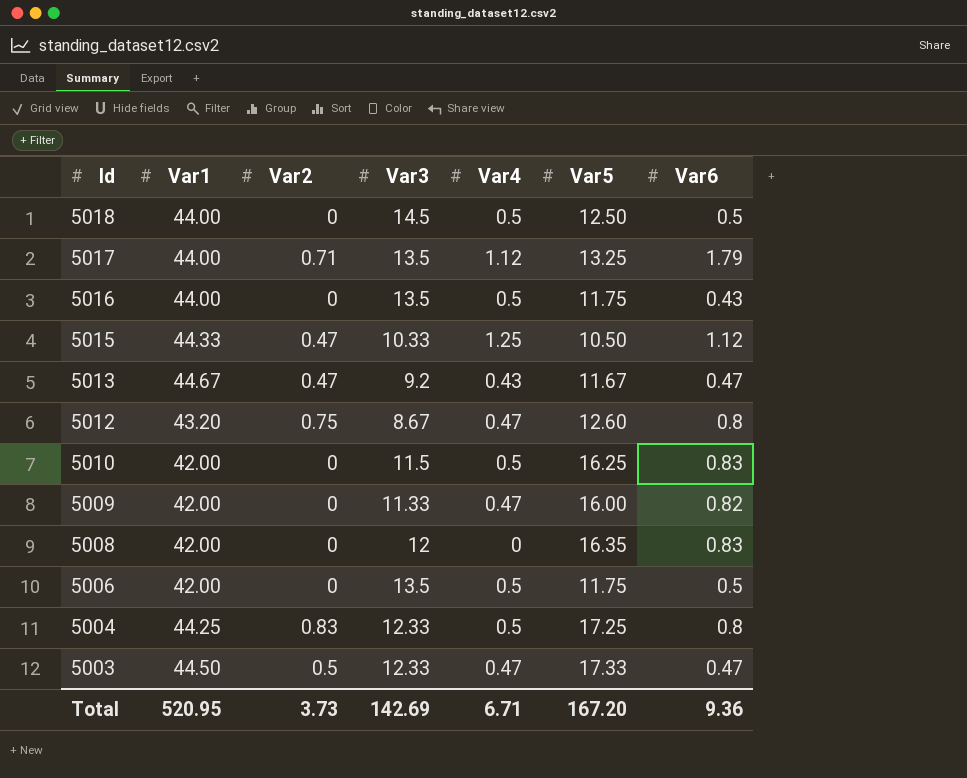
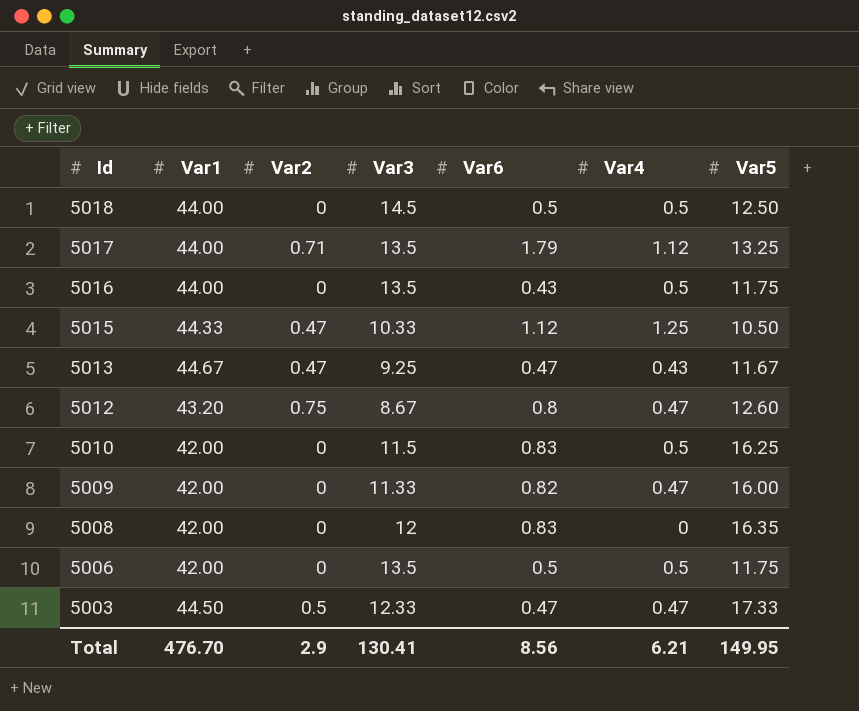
column Var6 | position: 7 -> 5
row 5004: 44.25 | 0.83 | 12.33 | 0.5 | 17.25 | 0.8 -> none
5013 | Var3: 9.2 -> 9.25
Total | Var1: 520.95 -> 476.70
Total | Var2: 3.73 -> 2.9
Total | Var3: 142.69 -> 130.41
Total | Var6: 9.36 -> 8.56
Total | Var4: 6.71 -> 6.21
Total | Var5: 167.20 -> 149.95

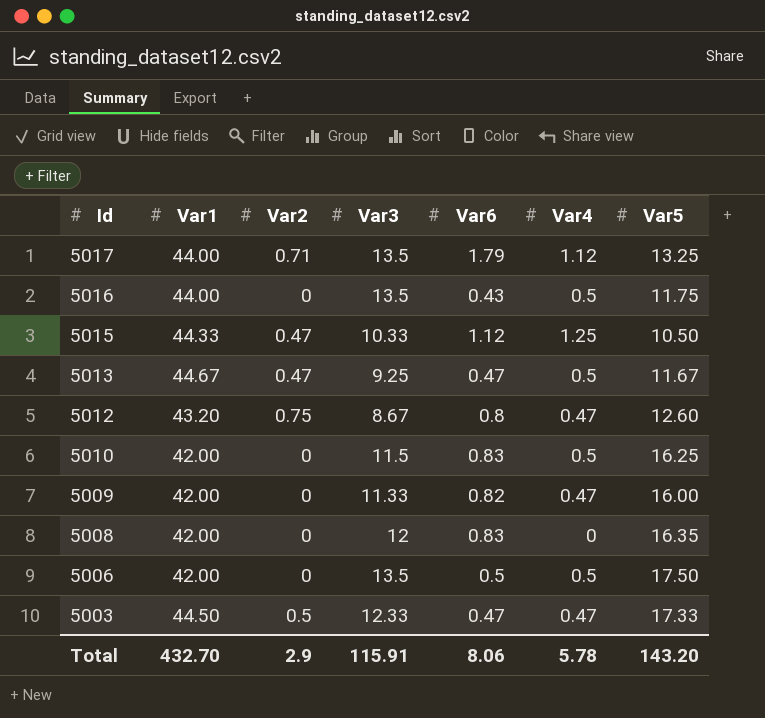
row 5018: 44.00 | 0 | 14.5 | 0.5 | 0.5 | 12.50 -> none
5013 | Var4: 0.43 -> 0.5
5006 | Var5: 11.75 -> 17.50
Total | Var1: 476.70 -> 432.70
Total | Var3: 130.41 -> 115.91
Total | Var6: 8.56 -> 8.06
Total | Var4: 6.21 -> 5.78
Total | Var5: 149.95 -> 143.20

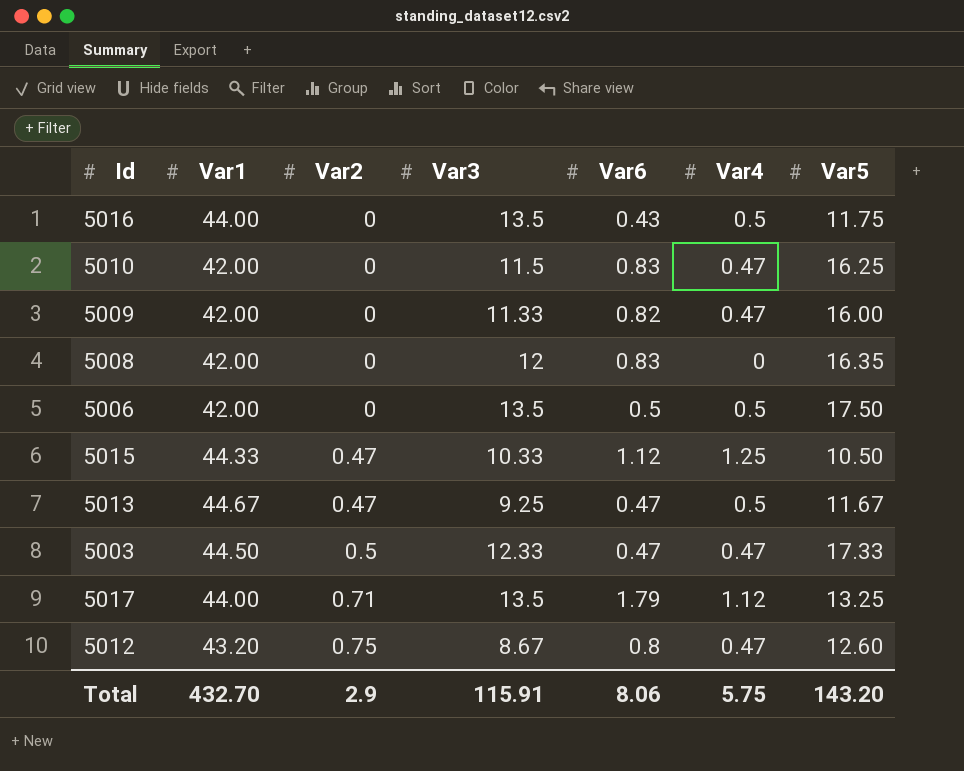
row order: Id descending -> Var2 ascending
5010 | Var4: 0.5 -> 0.47
Total | Var4: 5.78 -> 5.75

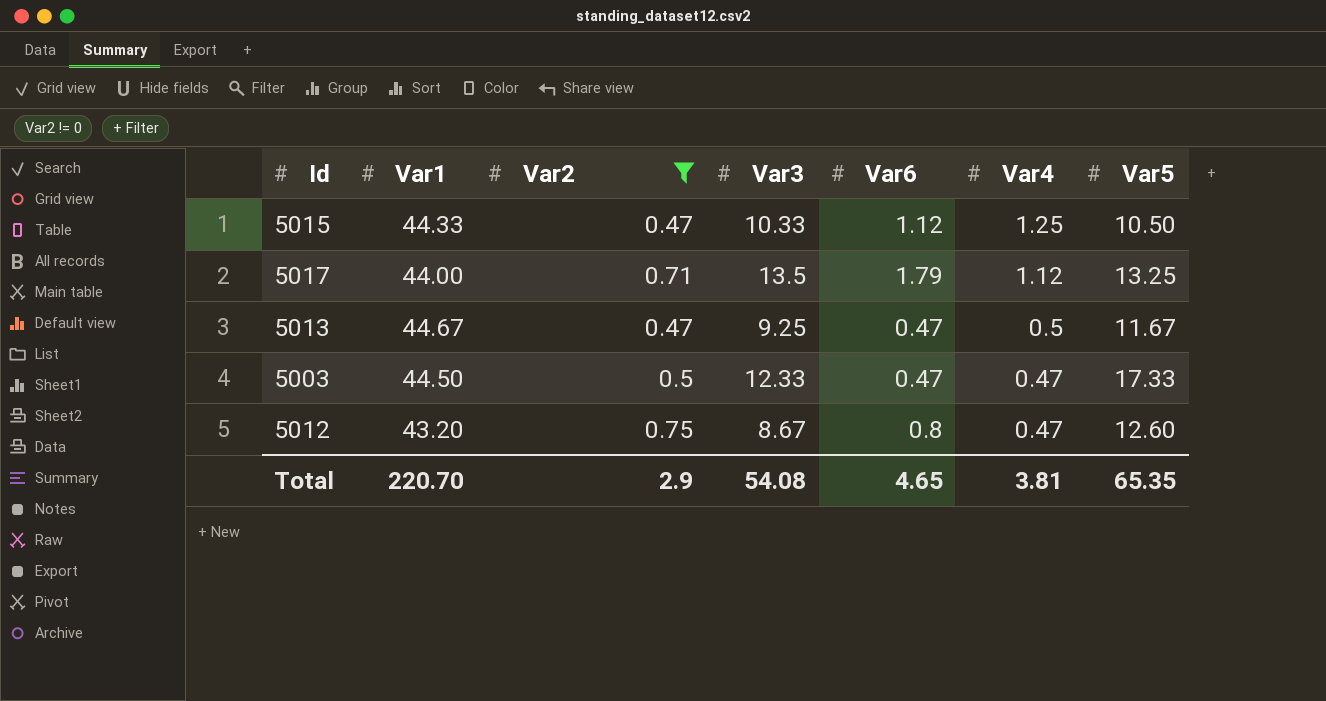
filter: none -> Var2 != 0
row order: Var2 ascending -> Var4 descending
Total | Var1: 432.70 -> 220.70
Total | Var3: 115.91 -> 54.08
Total | Var6: 8.06 -> 4.65
Total | Var4: 5.75 -> 3.81
Total | Var5: 143.20 -> 65.35

